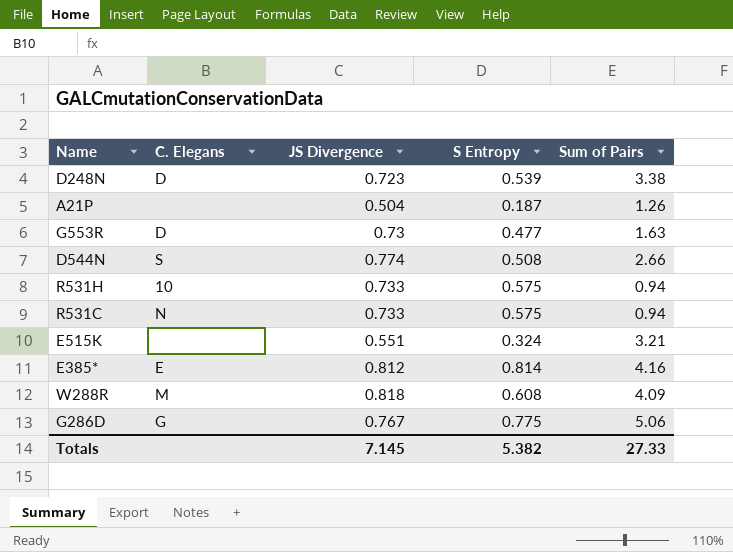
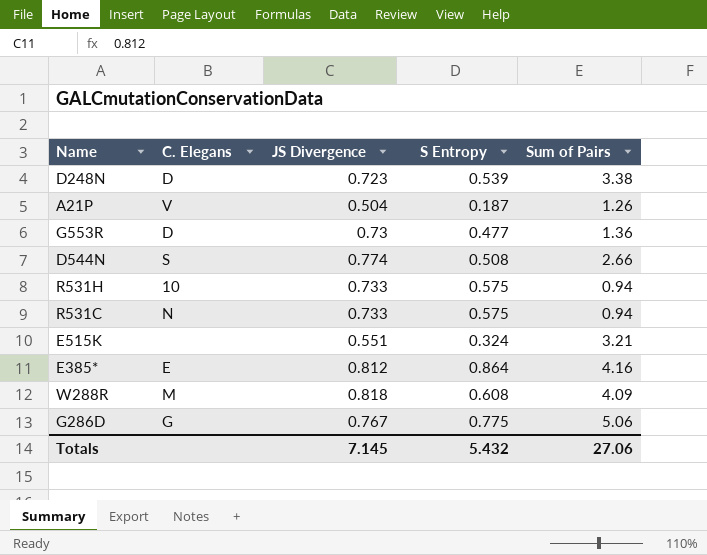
A21P | C. Elegans: none -> V
G553R | Sum of Pairs: 1.63 -> 1.36
E385* | S Entropy: 0.814 -> 0.864
Totals | S Entropy: 5.382 -> 5.432
Totals | Sum of Pairs: 27.33 -> 27.06

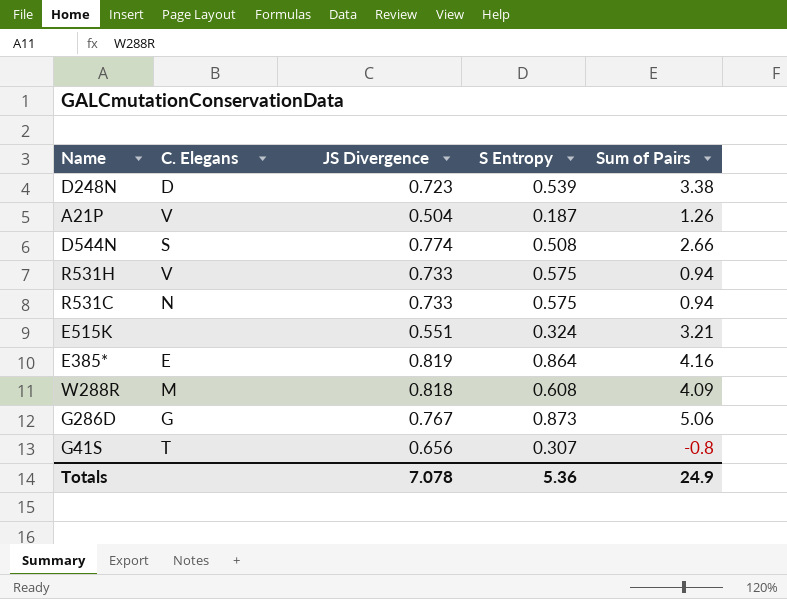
row G553R: D | 0.73 | 0.477 | 1.36 -> none
R531H | C. Elegans: 10 -> V
E385* | JS Divergence: 0.812 -> 0.819
G286D | S Entropy: 0.775 -> 0.873
row G41S: none -> T | 0.656 | 0.307 | -0.8
Totals | JS Divergence: 7.145 -> 7.078
Totals | S Entropy: 5.432 -> 5.36
Totals | Sum of Pairs: 27.06 -> 24.9

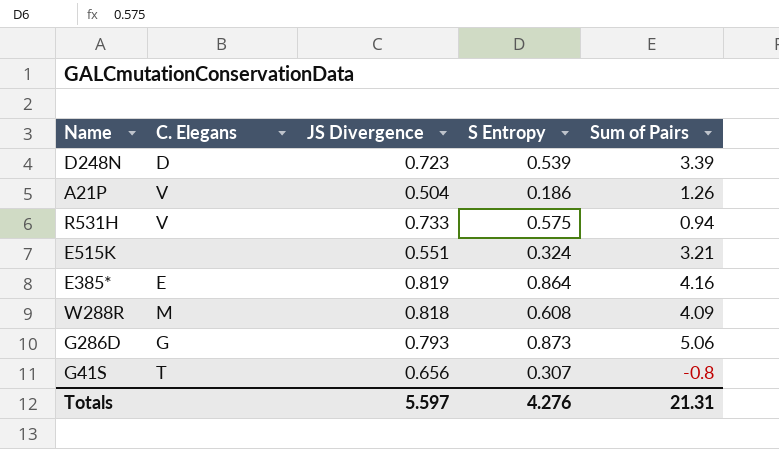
row D544N: S | 0.774 | 0.508 | 2.66 -> none
row R531C: N | 0.733 | 0.575 | 0.94 -> none
D248N | Sum of Pairs: 3.38 -> 3.39
A21P | S Entropy: 0.187 -> 0.186
G286D | JS Divergence: 0.767 -> 0.793
Totals | JS Divergence: 7.078 -> 5.597
Totals | S Entropy: 5.36 -> 4.276
Totals | Sum of Pairs: 24.9 -> 21.31

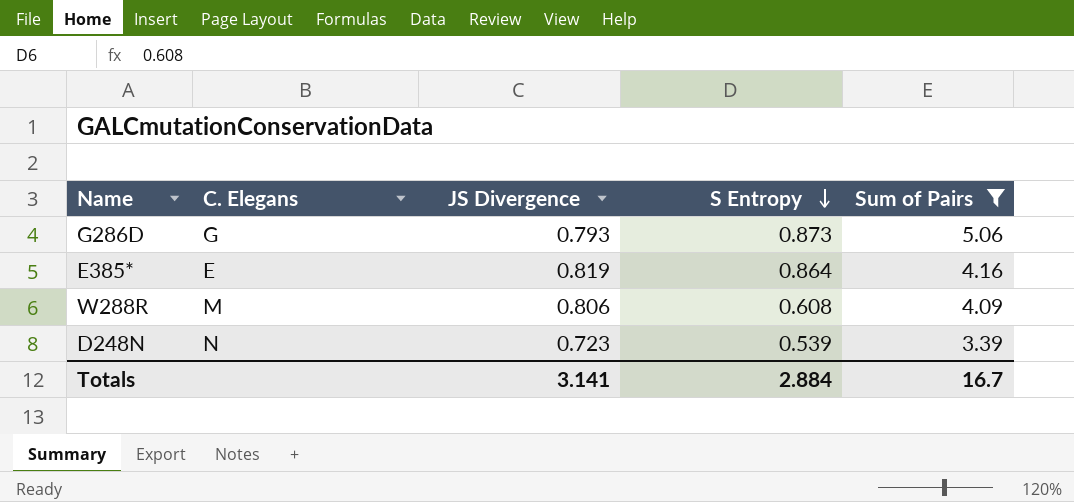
filter: none -> Sum of Pairs >= 3.39
row order: none -> S Entropy descending
W288R | JS Divergence: 0.818 -> 0.806
D248N | C. Elegans: D -> N
Totals | JS Divergence: 5.597 -> 3.141
Totals | S Entropy: 4.276 -> 2.884
Totals | Sum of Pairs: 21.31 -> 16.7

